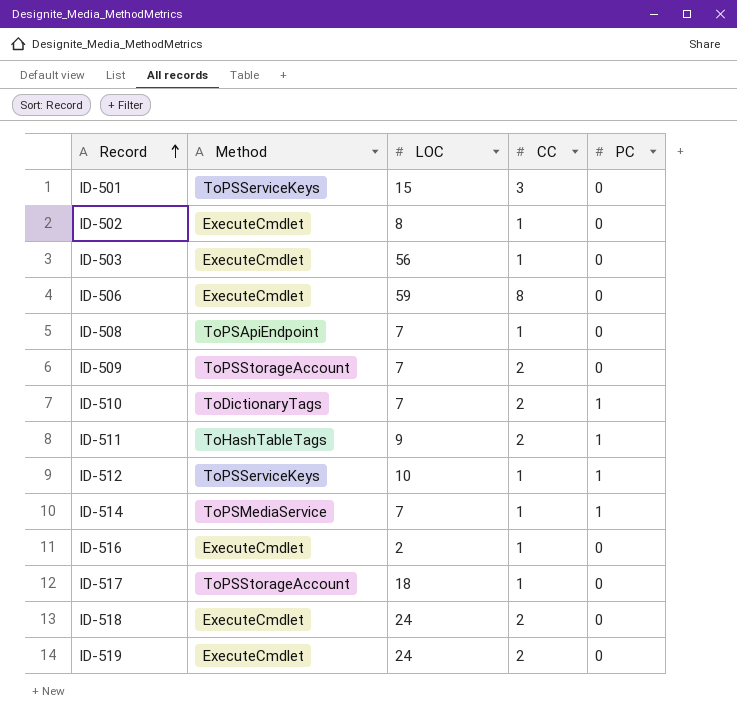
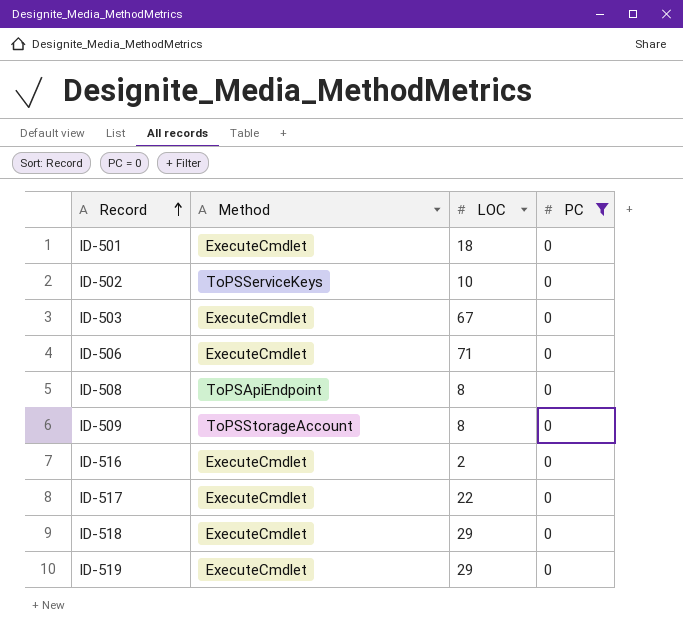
filter: none -> PC = 0
column CC | position: 4 -> none
ID-501 | Method: ToPSServiceKeys -> ExecuteCmdlet
ID-501 | LOC: 15 -> 18
ID-502 | Method: ExecuteCmdlet -> ToPSServiceKeys
ID-502 | LOC: 8 -> 10
ID-503 | LOC: 56 -> 67
ID-506 | LOC: 59 -> 71
ID-508 | LOC: 7 -> 8
ID-509 | LOC: 7 -> 8
ID-517 | Method: ToPSStorageAccount -> ExecuteCmdlet
ID-517 | LOC: 18 -> 22
ID-518 | LOC: 24 -> 29
ID-519 | LOC: 24 -> 29

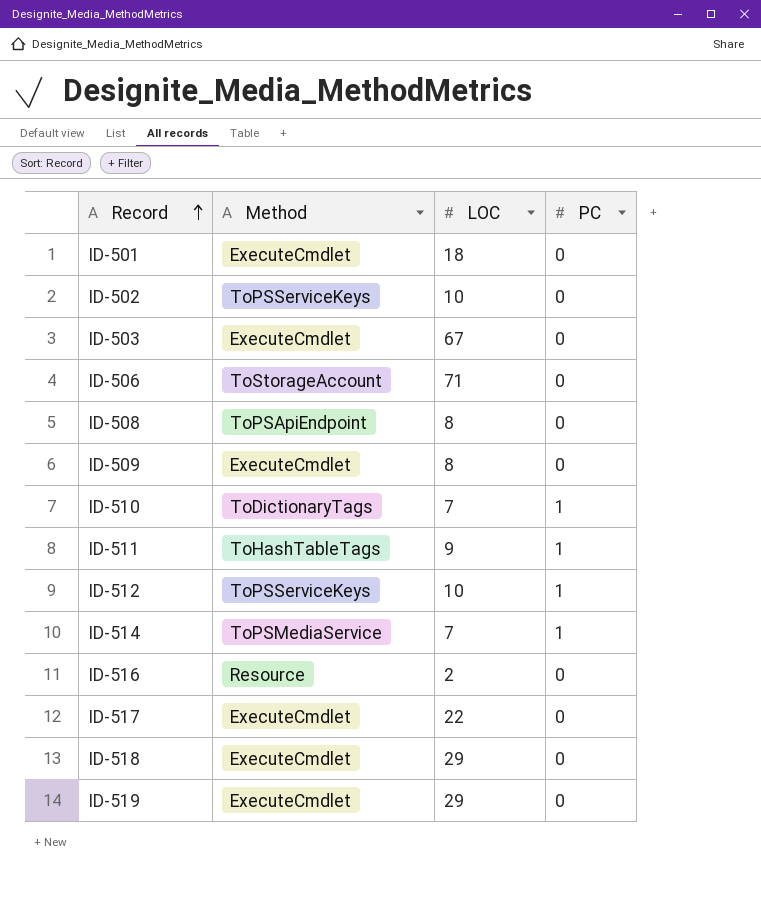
filter: PC = 0 -> none
ID-506 | Method: ExecuteCmdlet -> ToStorageAccount
ID-509 | Method: ToPSStorageAccount -> ExecuteCmdlet
ID-516 | Method: ExecuteCmdlet -> Resource

